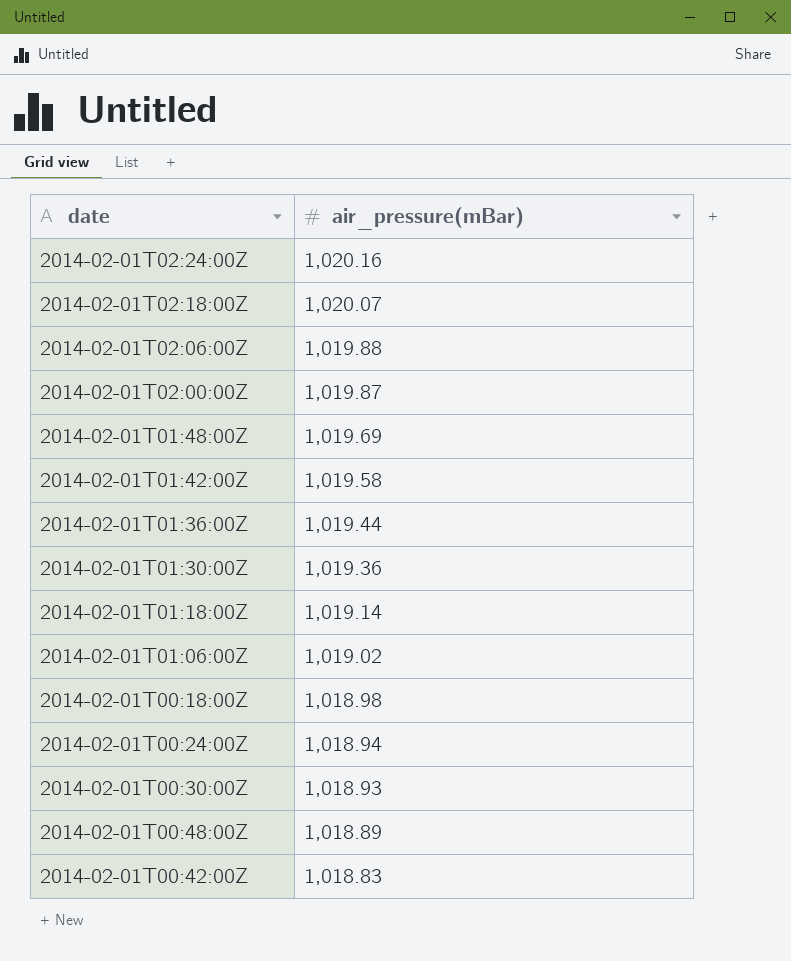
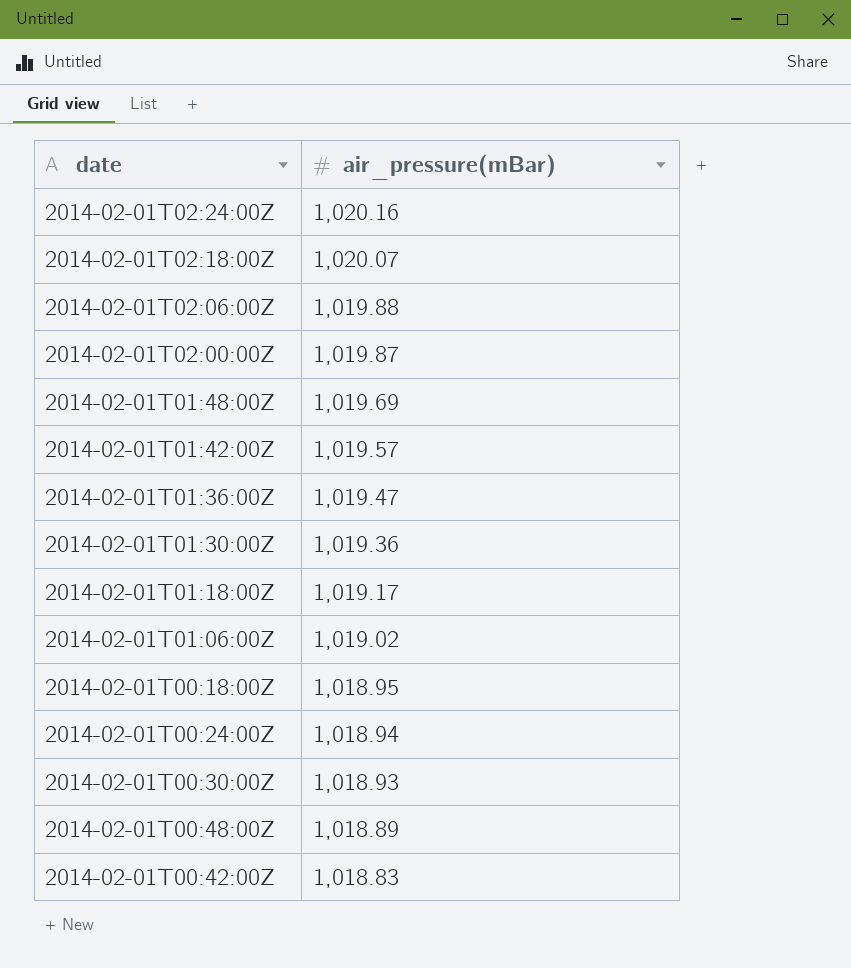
2014-02-01T01:42:00Z | air_pressure(mBar): 1,019.58 -> 1,019.57
2014-02-01T01:36:00Z | air_pressure(mBar): 1,019.44 -> 1,019.47
2014-02-01T01:18:00Z | air_pressure(mBar): 1,019.14 -> 1,019.17
2014-02-01T00:18:00Z | air_pressure(mBar): 1,018.98 -> 1,018.95

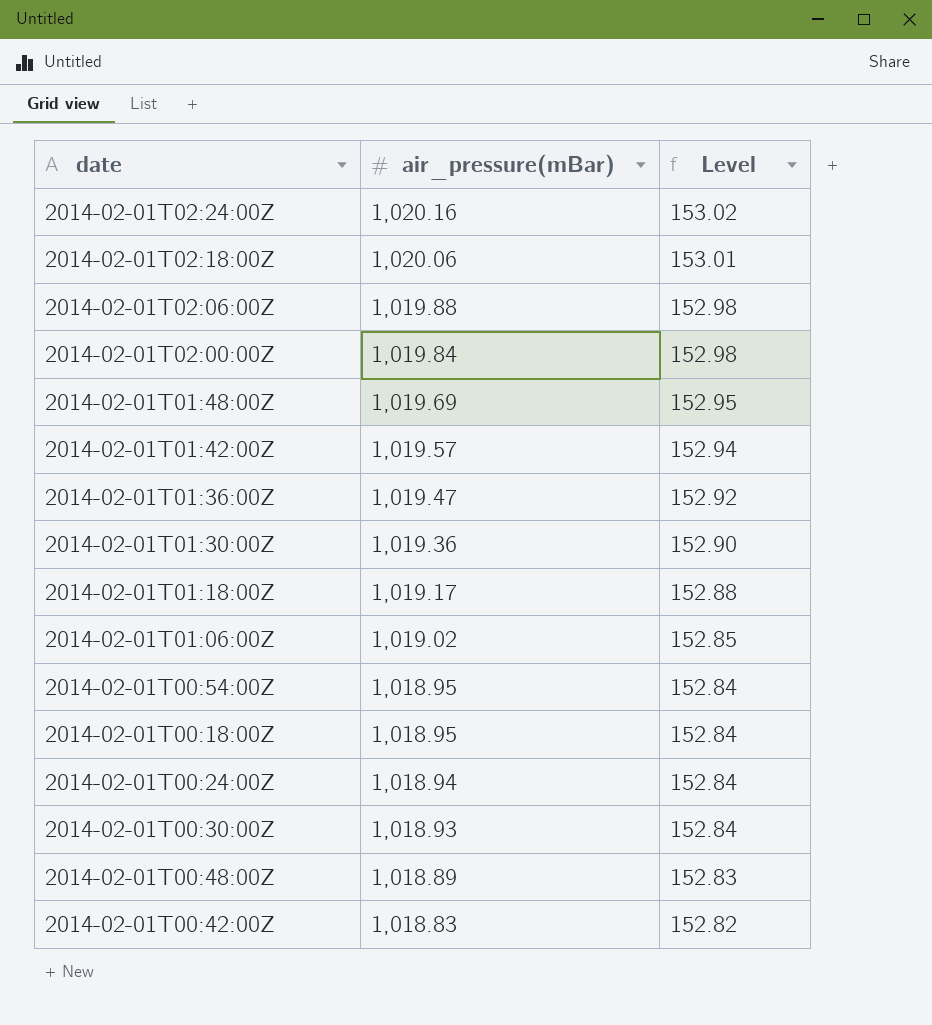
column Level | formula: none -> [air_pressure(mBar)] * 0.15
2014-02-01T02:18:00Z | air_pressure(mBar): 1,020.07 -> 1,020.06
2014-02-01T02:00:00Z | air_pressure(mBar): 1,019.87 -> 1,019.84
row 2014-02-01T00:54:00Z: none -> 1,018.95 | 152.84

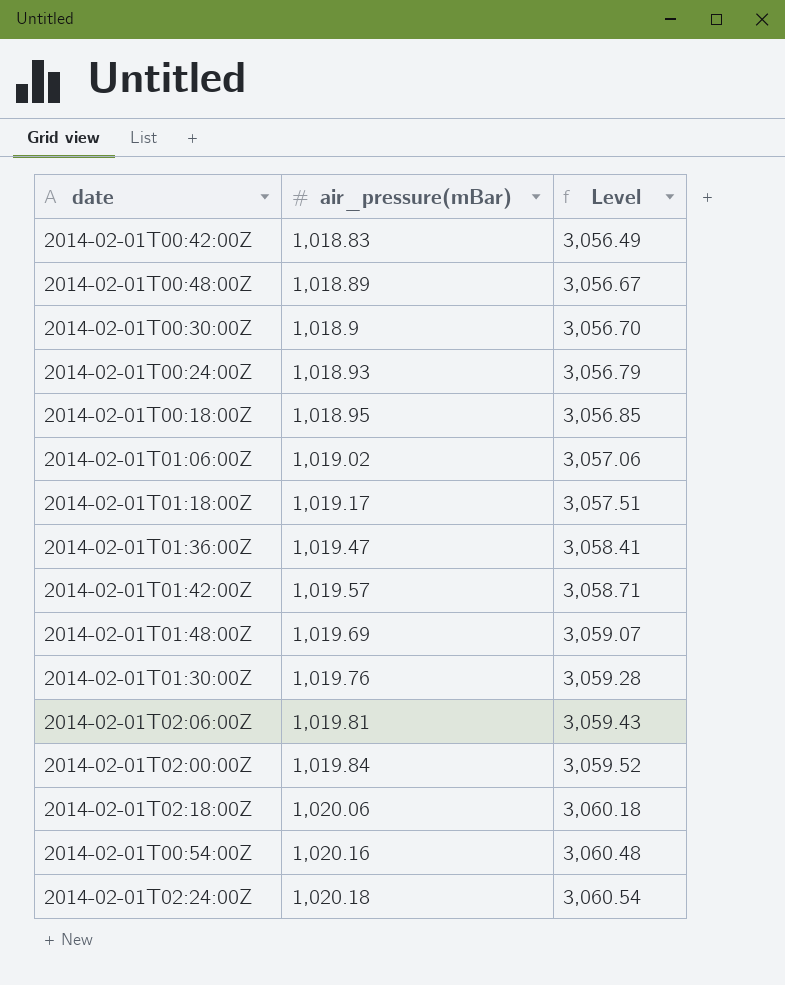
row order: air_pressure(mBar) descending -> air_pressure(mBar) ascending
column Level | formula: [air_pressure(mBar)] * 0.15 -> [air_pressure(mBar)] * 3
2014-02-01T00:30:00Z | air_pressure(mBar): 1,018.93 -> 1,018.9
2014-02-01T00:24:00Z | air_pressure(mBar): 1,018.94 -> 1,018.93
2014-02-01T01:30:00Z | air_pressure(mBar): 1,019.36 -> 1,019.76
2014-02-01T02:06:00Z | air_pressure(mBar): 1,019.88 -> 1,019.81
2014-02-01T00:54:00Z | air_pressure(mBar): 1,018.95 -> 1,020.16
2014-02-01T02:24:00Z | air_pressure(mBar): 1,020.16 -> 1,020.18

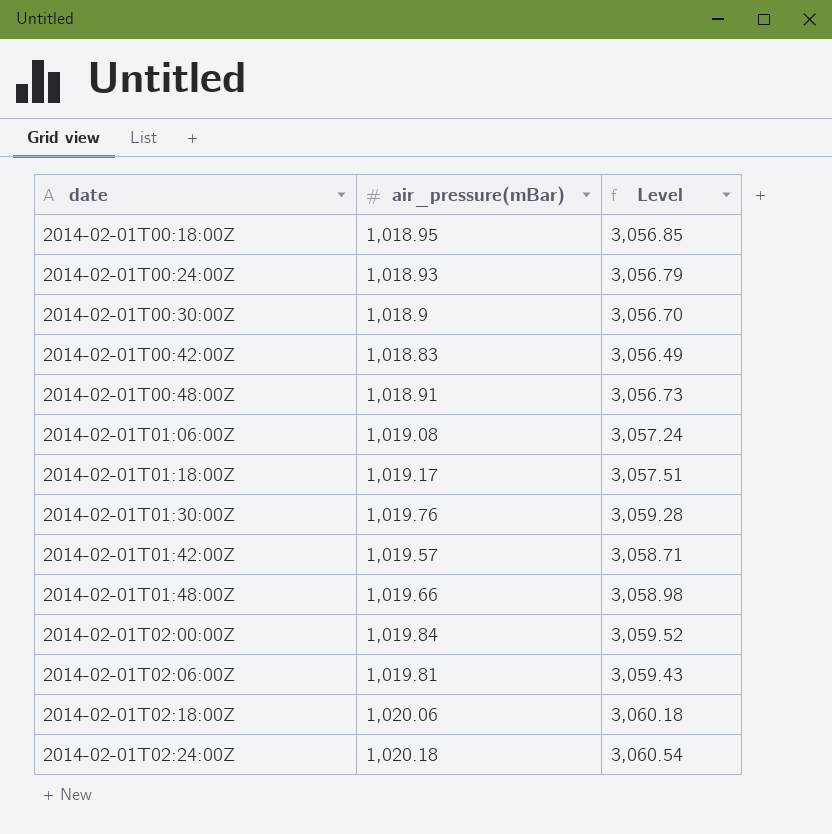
row order: air_pressure(mBar) ascending -> date ascending
row 2014-02-01T01:36:00Z: 1,019.47 | 3,058.41 -> none
row 2014-02-01T00:54:00Z: 1,020.16 | 3,060.48 -> none
2014-02-01T00:48:00Z | air_pressure(mBar): 1,018.89 -> 1,018.91
2014-02-01T00:48:00Z | Level: 3,056.67 -> 3,056.73
2014-02-01T01:06:00Z | air_pressure(mBar): 1,019.02 -> 1,019.08
2014-02-01T01:06:00Z | Level: 3,057.06 -> 3,057.24
2014-02-01T01:48:00Z | air_pressure(mBar): 1,019.69 -> 1,019.66
2014-02-01T01:48:00Z | Level: 3,059.07 -> 3,058.98

